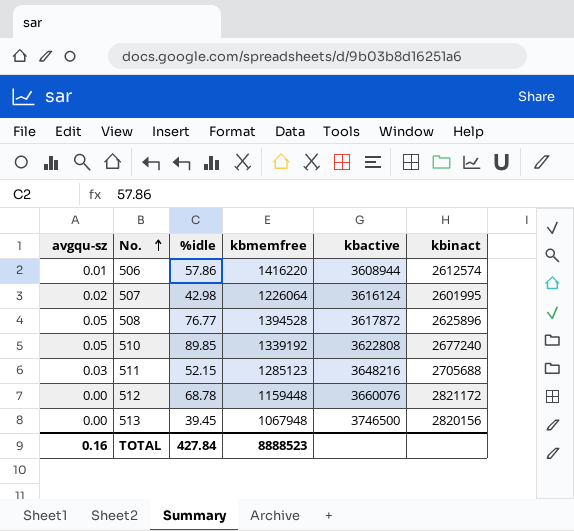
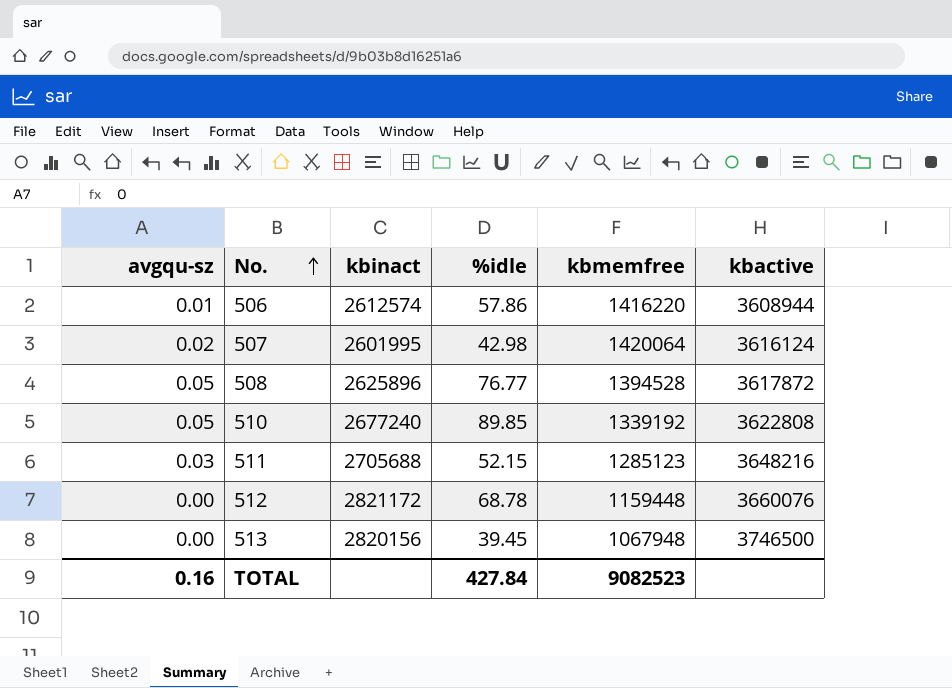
column kbinact | position: 6 -> 3
507 | kbmemfree: 1226064 -> 1420064
TOTAL | kbmemfree: 8888523 -> 9082523

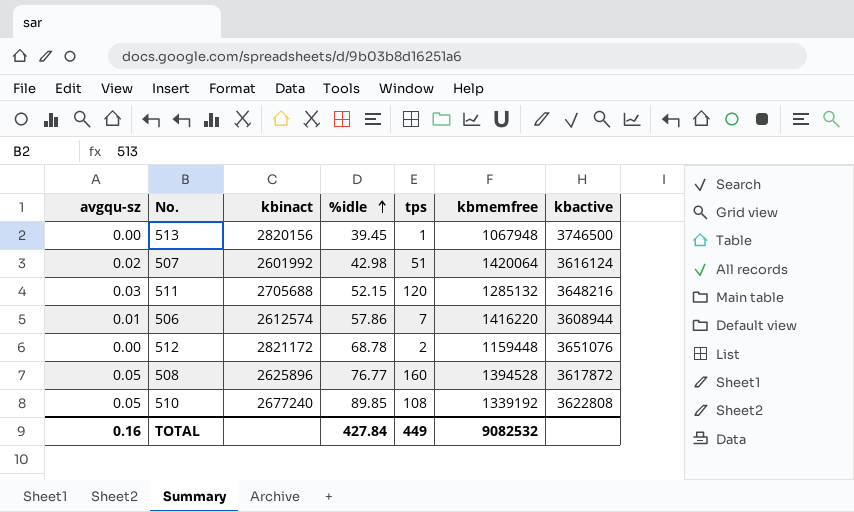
row order: No. ascending -> %idle ascending
column tps | position: none -> 5
507 | kbinact: 2601995 -> 2601992
511 | kbmemfree: 1285123 -> 1285132
512 | kbactive: 3660076 -> 3651076
TOTAL | kbmemfree: 9082523 -> 9082532

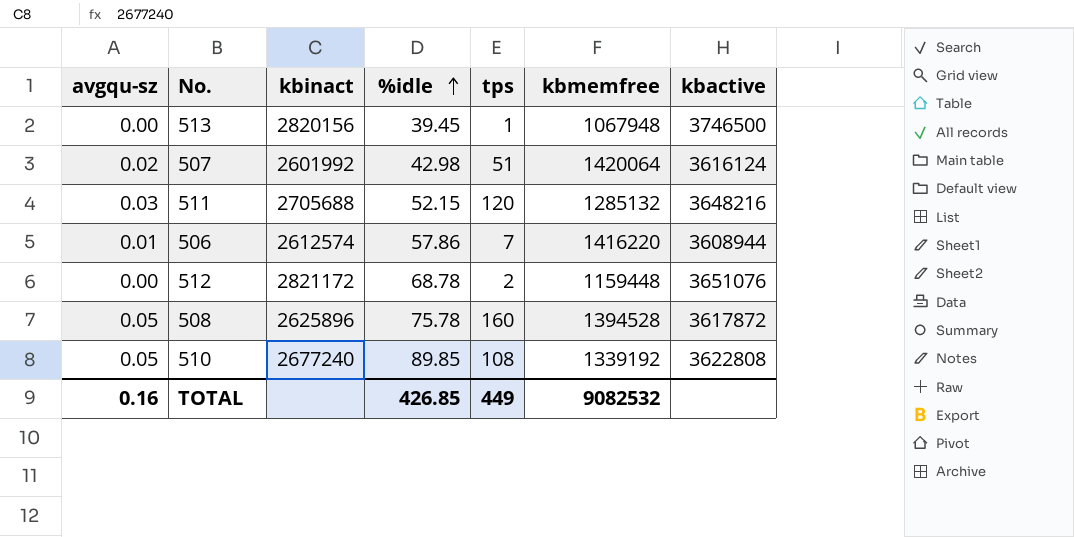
508 | %idle: 76.77 -> 75.78
TOTAL | %idle: 427.84 -> 426.85

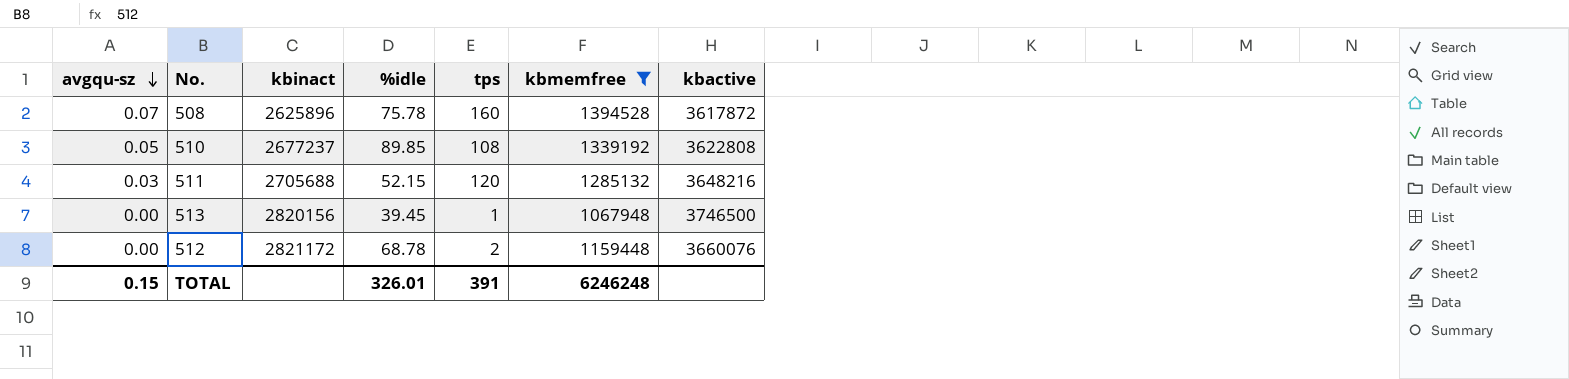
filter: none -> kbmemfree <= 1394528
row order: %idle ascending -> avgqu-sz descending
508 | avgqu-sz: 0.05 -> 0.07
510 | kbinact: 2677240 -> 2677237
512 | kbactive: 3651076 -> 3660076
TOTAL | avgqu-sz: 0.16 -> 0.15
TOTAL | %idle: 426.85 -> 326.01
TOTAL | tps: 449 -> 391
TOTAL | kbmemfree: 9082532 -> 6246248

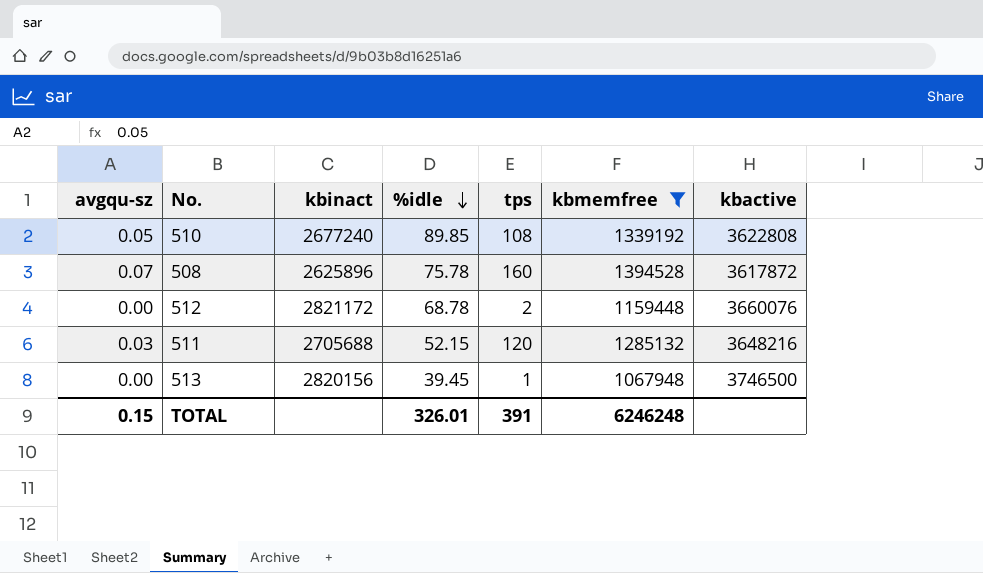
row order: avgqu-sz descending -> %idle descending
510 | kbinact: 2677237 -> 2677240

